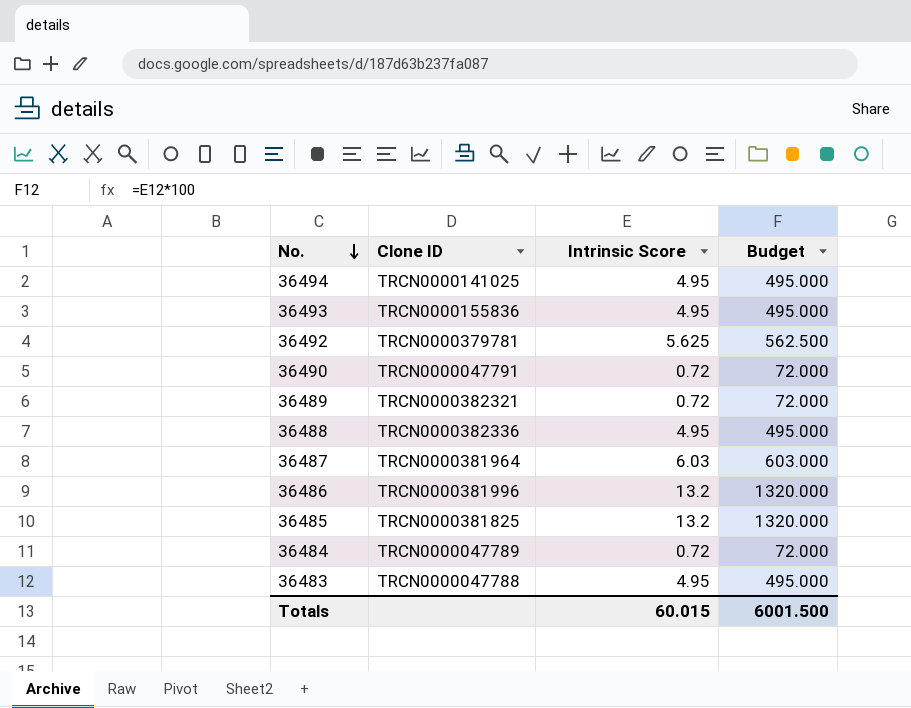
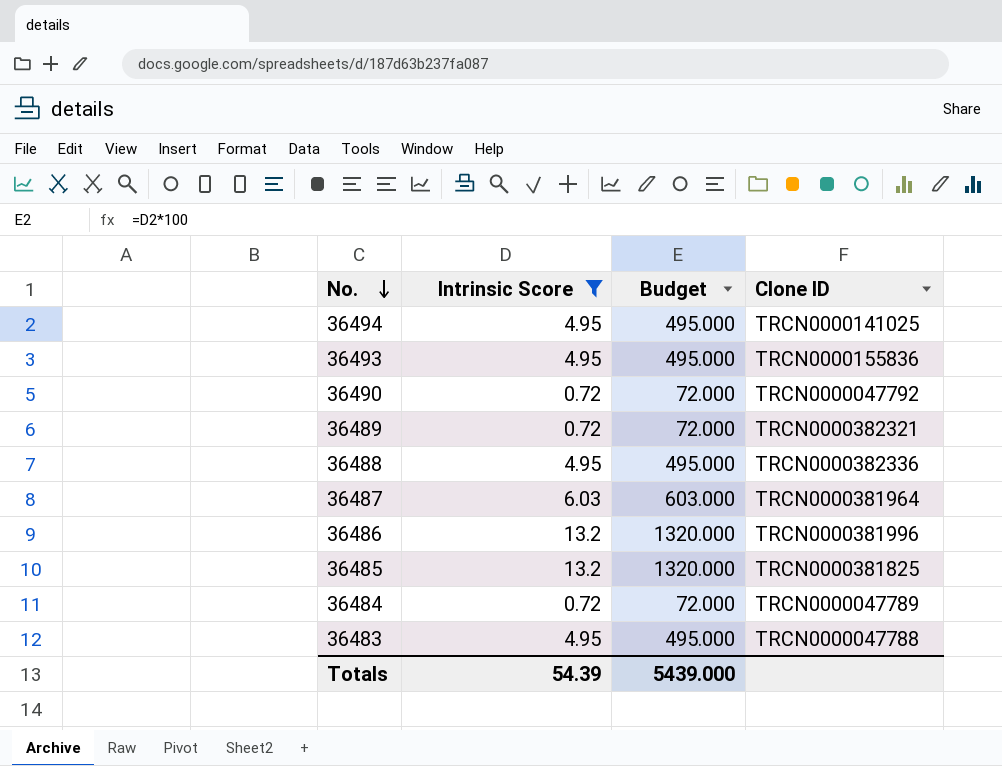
filter: none -> Intrinsic Score != 5.625
column Clone ID | position: 2 -> 4
36490 | Clone ID: TRCN0000047791 -> TRCN0000047792
Totals | Intrinsic Score: 60.015 -> 54.39
Totals | Budget: 6001.500 -> 5439.000

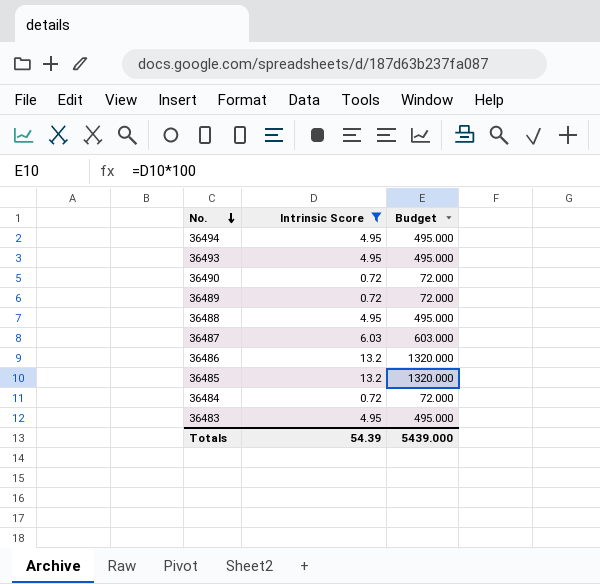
column Clone ID | position: 4 -> none

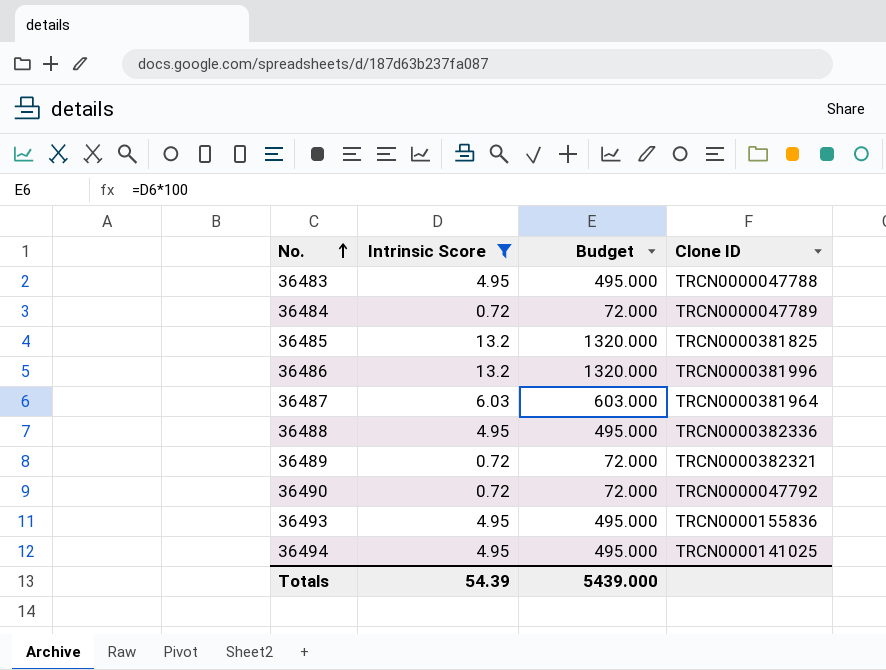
row order: No. descending -> No. ascending
column Clone ID | position: none -> 4

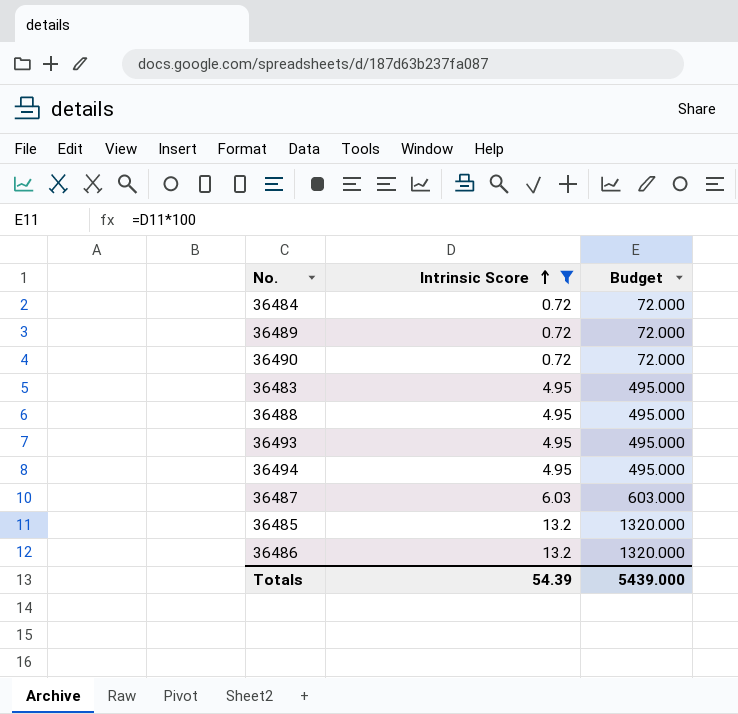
row order: No. ascending -> Intrinsic Score ascending
column Clone ID | position: 4 -> none

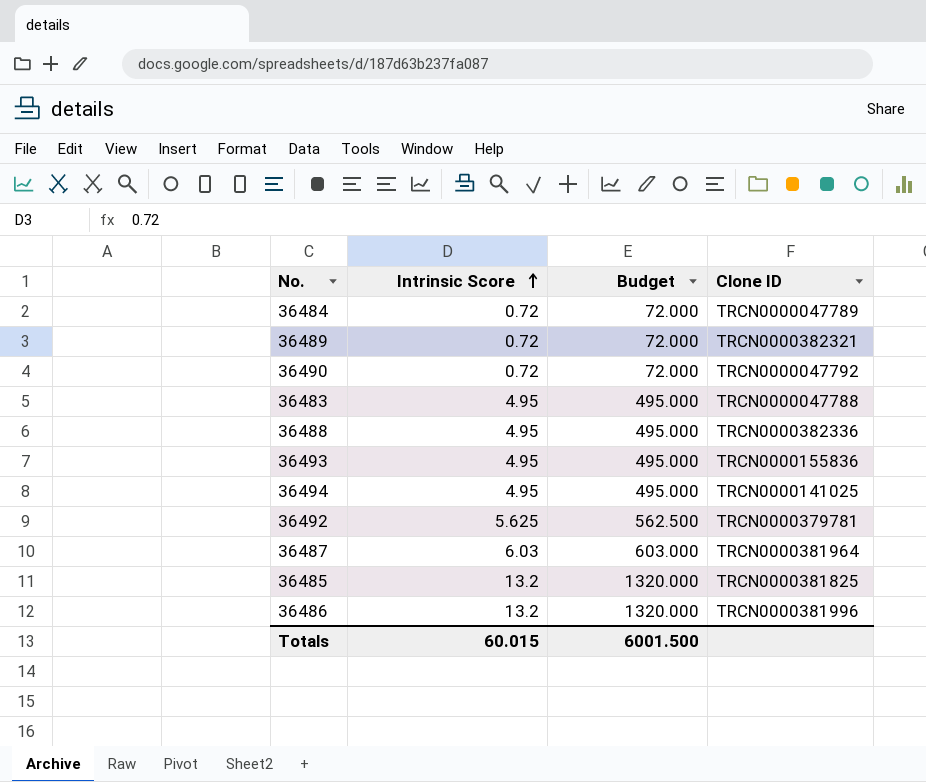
filter: Intrinsic Score != 5.625 -> none
column Clone ID | position: none -> 4
Totals | Intrinsic Score: 54.39 -> 60.015
Totals | Budget: 5439.000 -> 6001.500

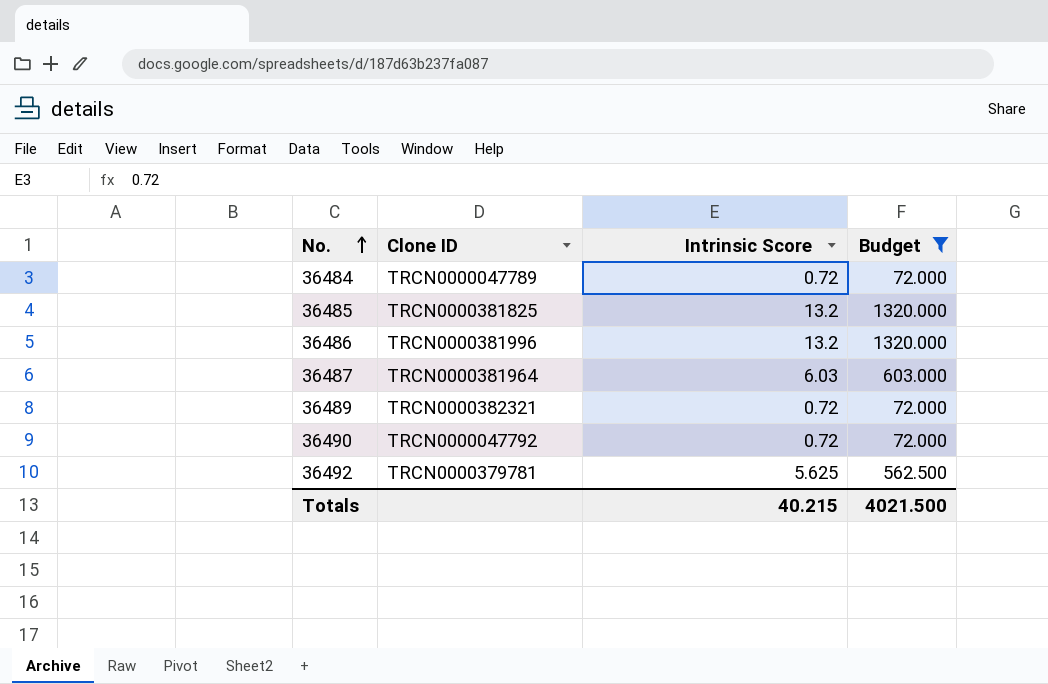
filter: none -> Budget != 495.000
row order: Intrinsic Score ascending -> No. ascending
column Clone ID | position: 4 -> 2
Totals | Intrinsic Score: 60.015 -> 40.215
Totals | Budget: 6001.500 -> 4021.500

